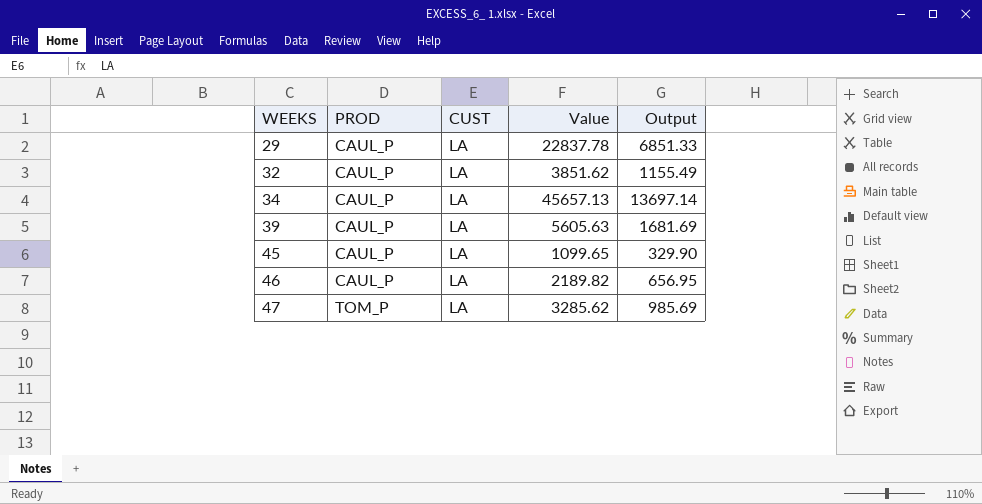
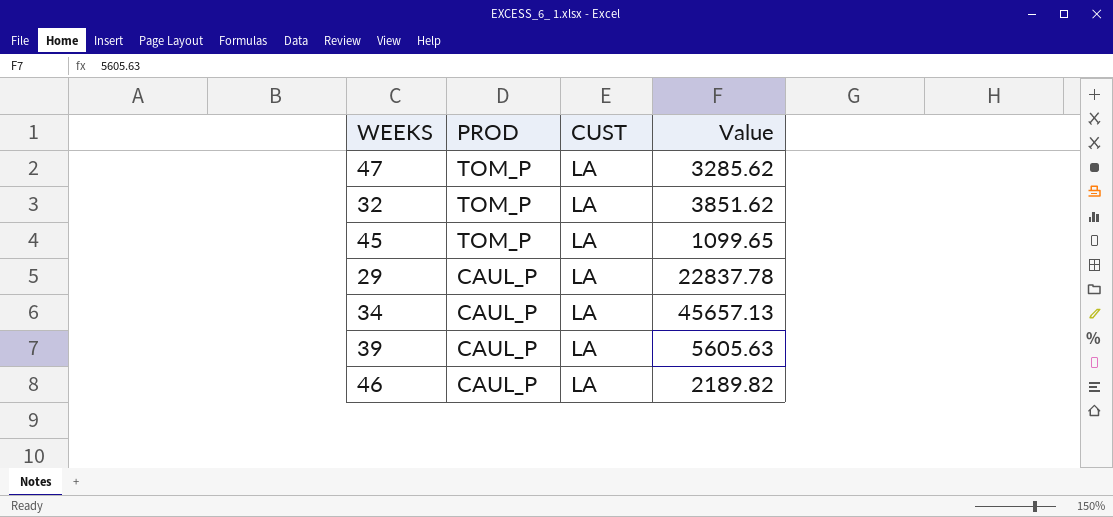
row order: WEEKS ascending -> PROD descending
column Output | formula: [Value] * 0.3 -> none
32 | PROD: CAUL_P -> TOM_P
45 | PROD: CAUL_P -> TOM_P

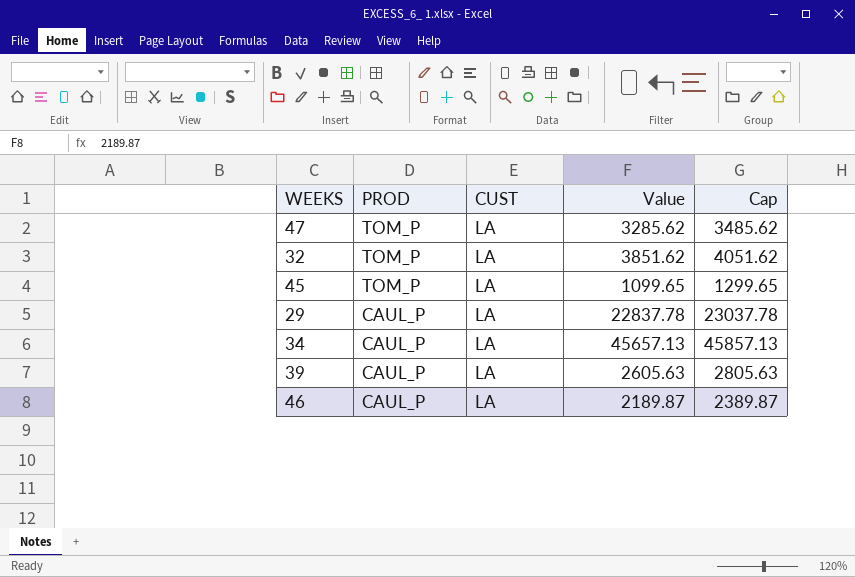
column Cap | formula: none -> [Value] + 200
39 | Value: 5605.63 -> 2605.63
46 | Value: 2189.82 -> 2189.87

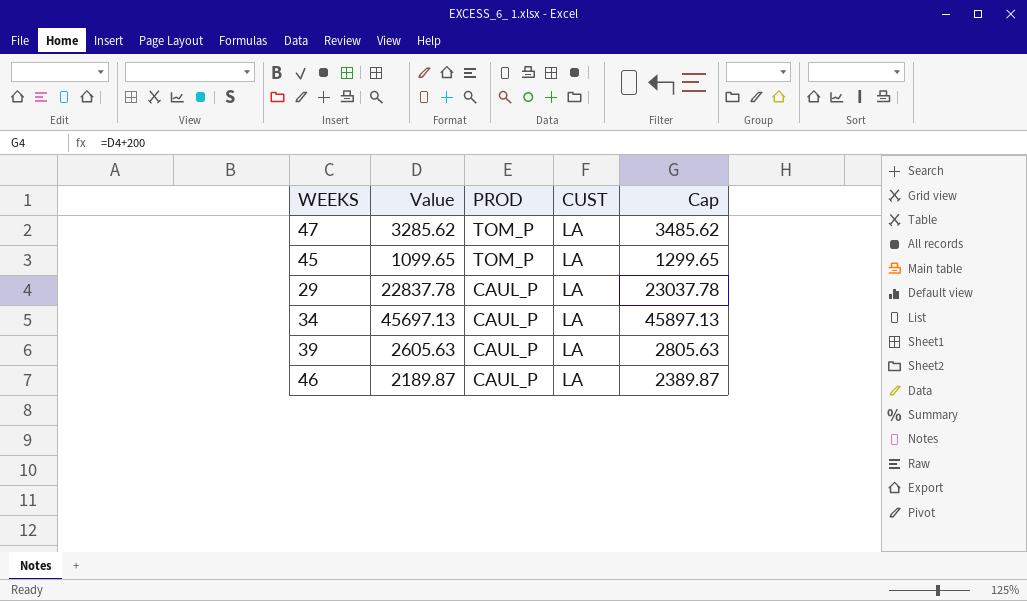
column Value | position: 4 -> 2
row 32: TOM_P | LA | 3851.62 | 4051.62 -> none
34 | Value: 45657.13 -> 45697.13
34 | Cap: 45857.13 -> 45897.13

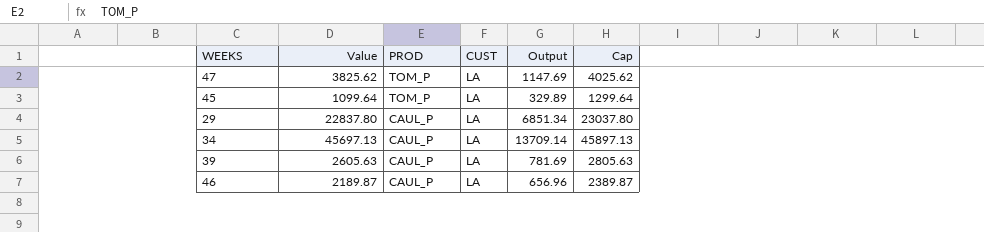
column Output | formula: none -> [Value] * 0.3
47 | Value: 3285.62 -> 3825.62
47 | Cap: 3485.62 -> 4025.62
45 | Value: 1099.65 -> 1099.64
45 | Cap: 1299.65 -> 1299.64
29 | Value: 22837.78 -> 22837.80
29 | Cap: 23037.78 -> 23037.80

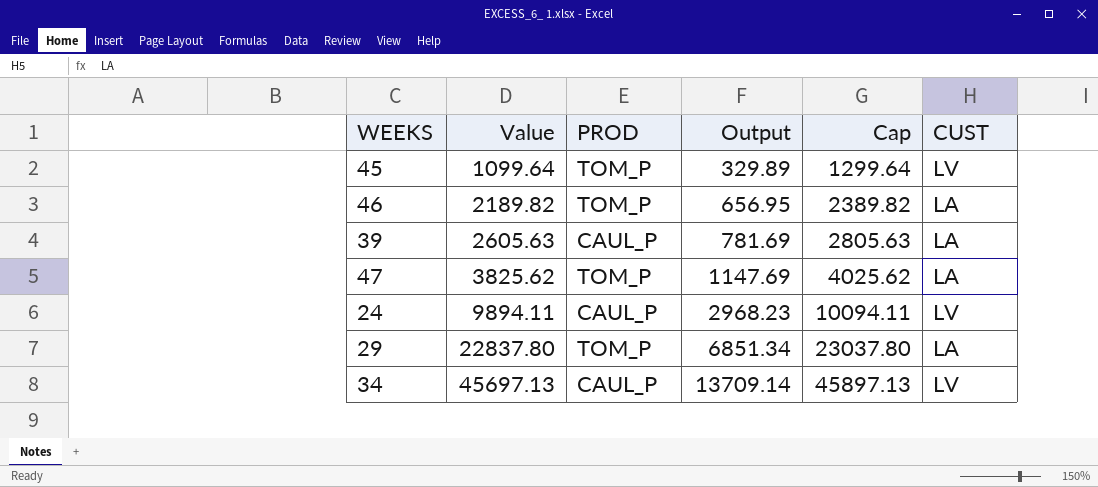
row order: PROD descending -> Value ascending
column CUST | position: 4 -> 6
45 | CUST: LA -> LV
46 | Value: 2189.87 -> 2189.82
46 | PROD: CAUL_P -> TOM_P
46 | Output: 656.96 -> 656.95
46 | Cap: 2389.87 -> 2389.82
row 24: none -> 9894.11 | CAUL_P | 2968.23 | 10094.11 | LV
29 | PROD: CAUL_P -> TOM_P
34 | CUST: LA -> LV

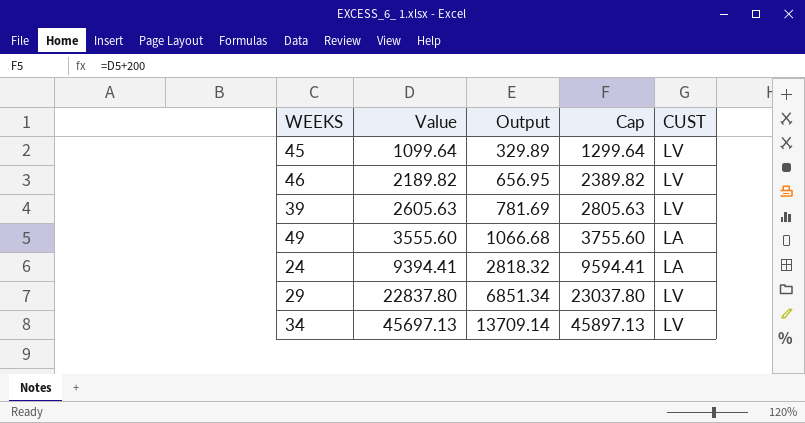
column PROD | position: 3 -> none
row 47: 3825.62 | TOM_P | 1147.69 | 4025.62 | LA -> none
46 | CUST: LA -> LV
39 | CUST: LA -> LV
row 49: none -> 3555.60 | 1066.68 | 3755.60 | LA
24 | Value: 9894.11 -> 9394.41
24 | Output: 2968.23 -> 2818.32
24 | Cap: 10094.11 -> 9594.41
24 | CUST: LV -> LA
29 | CUST: LA -> LV

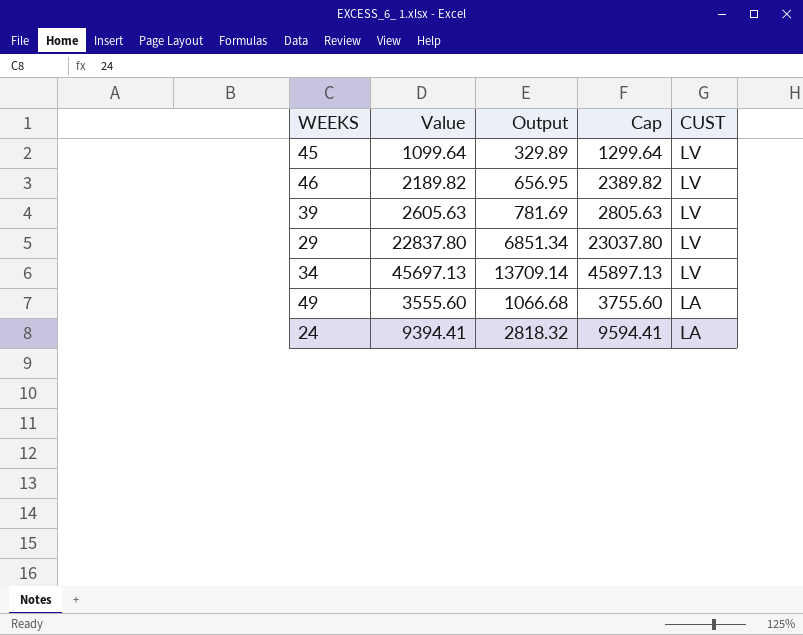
row order: Value ascending -> CUST descending

